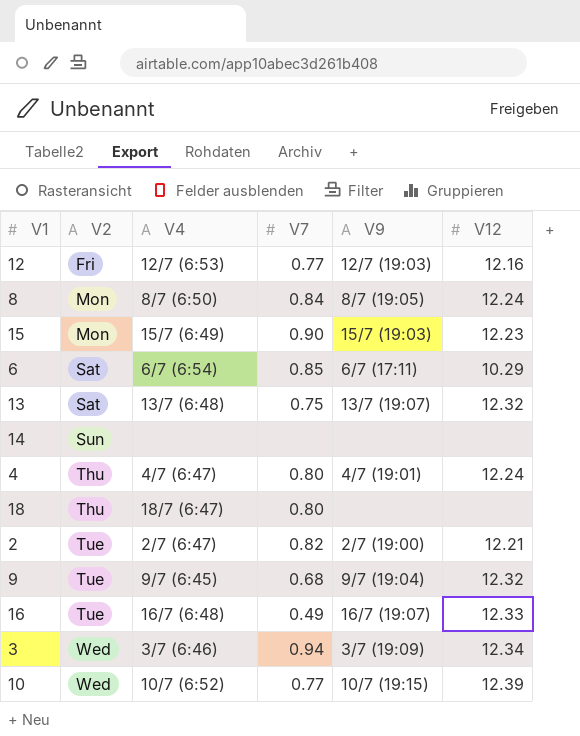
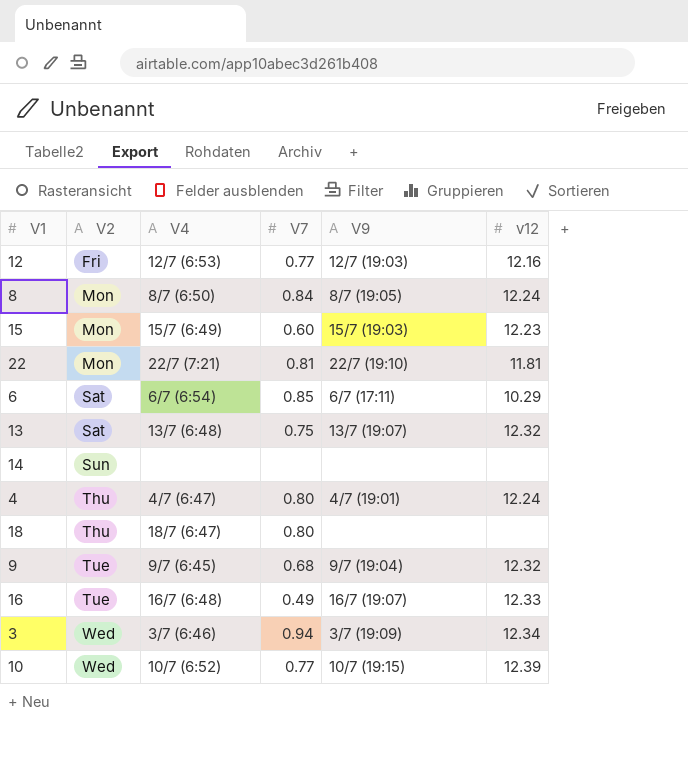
column name: V12 -> v12
row 2: Tue | 2/7 (6:47) | 0.82 | 2/7 (19:00) | 12.21 -> none
15 | V7: 0.90 -> 0.60
row 22: none -> Mon | 22/7 (7:21) | 0.81 | 22/7 (19:10) | 11.81

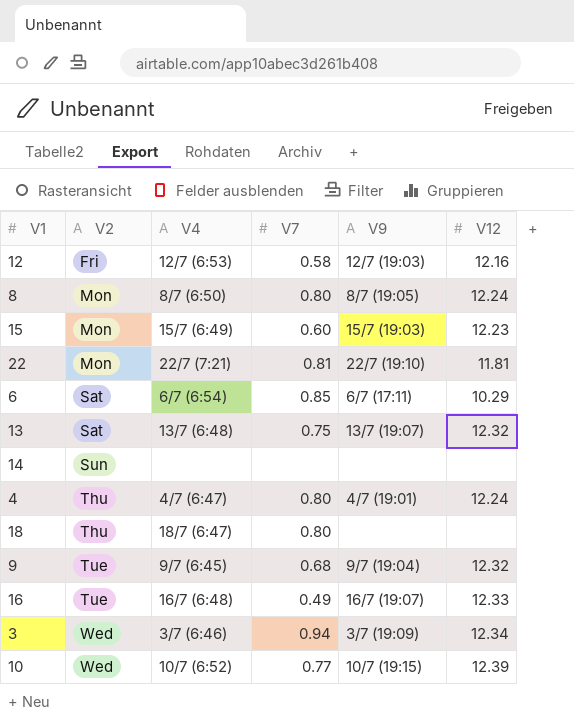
column name: v12 -> V12
12 | V7: 0.77 -> 0.58
8 | V7: 0.84 -> 0.80

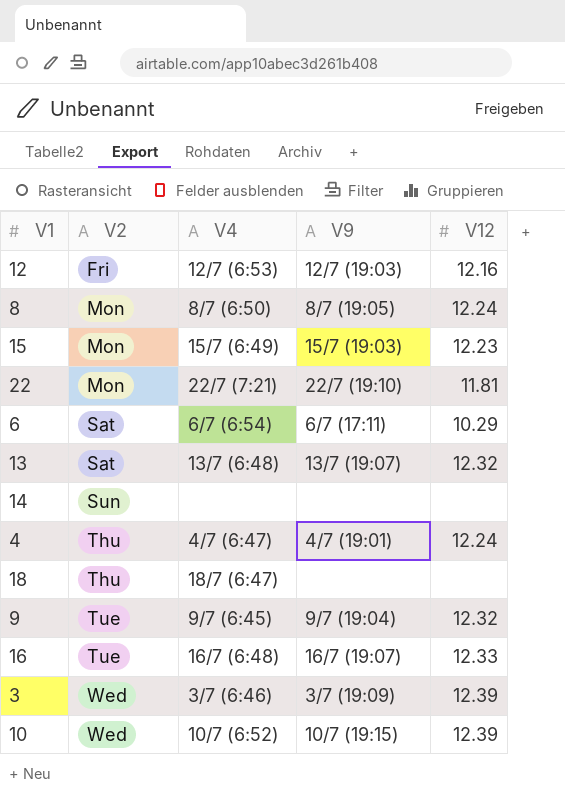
column V7 | position: 4 -> none
3 | V12: 12.34 -> 12.39

